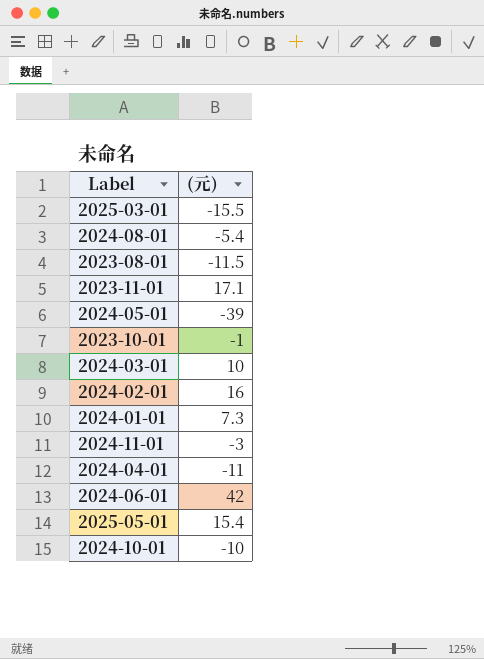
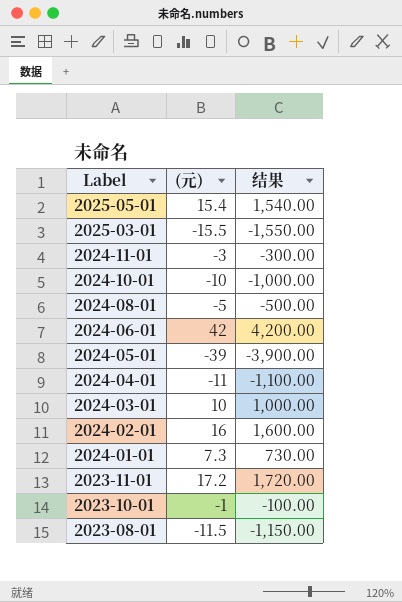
row order: none -> Label descending
column 结果 | formula: none -> [(元)] * 100
2024-08-01 | (元): -5.4 -> -5
2023-11-01 | (元): 17.1 -> 17.2

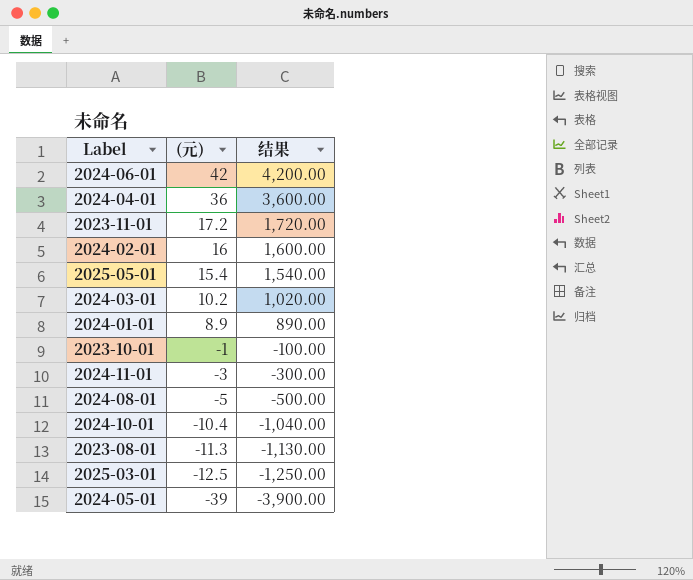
row order: Label descending -> (元) descending
2024-04-01 | (元): -11 -> 36
2024-04-01 | 结果: -1,100.00 -> 3,600.00
2024-03-01 | (元): 10 -> 10.2
2024-03-01 | 结果: 1,000.00 -> 1,020.00
2024-01-01 | (元): 7.3 -> 8.9
2024-01-01 | 结果: 730.00 -> 890.00
2024-10-01 | (元): -10 -> -10.4
2024-10-01 | 结果: -1,000.00 -> -1,040.00
2023-08-01 | (元): -11.5 -> -11.3
2023-08-01 | 结果: -1,150.00 -> -1,130.00
2025-03-01 | (元): -15.5 -> -12.5
2025-03-01 | 结果: -1,550.00 -> -1,250.00

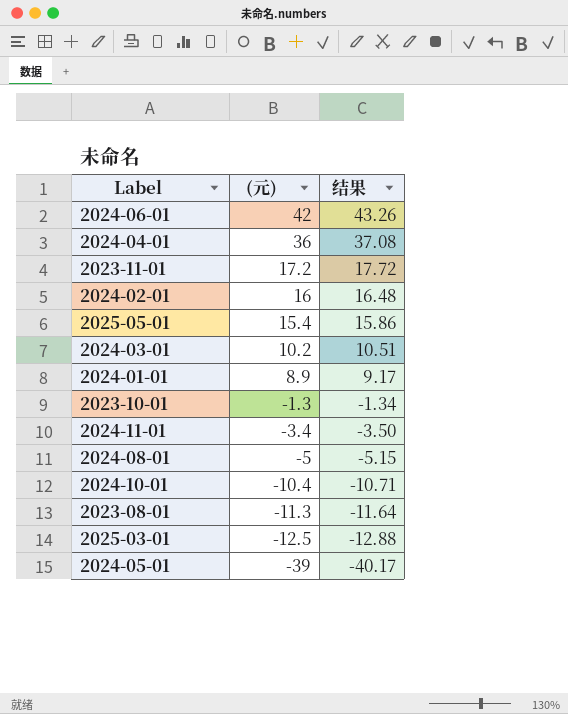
column 结果 | formula: [(元)] * 100 -> [(元)] * 1.03
2023-10-01 | (元): -1 -> -1.3
2024-11-01 | (元): -3 -> -3.4

